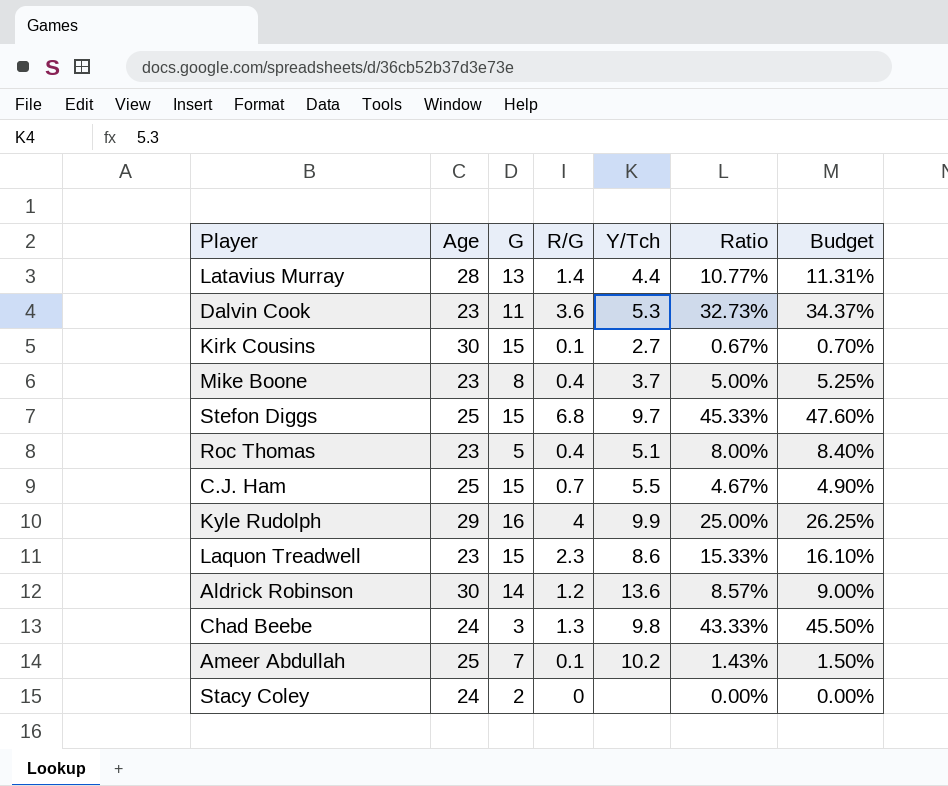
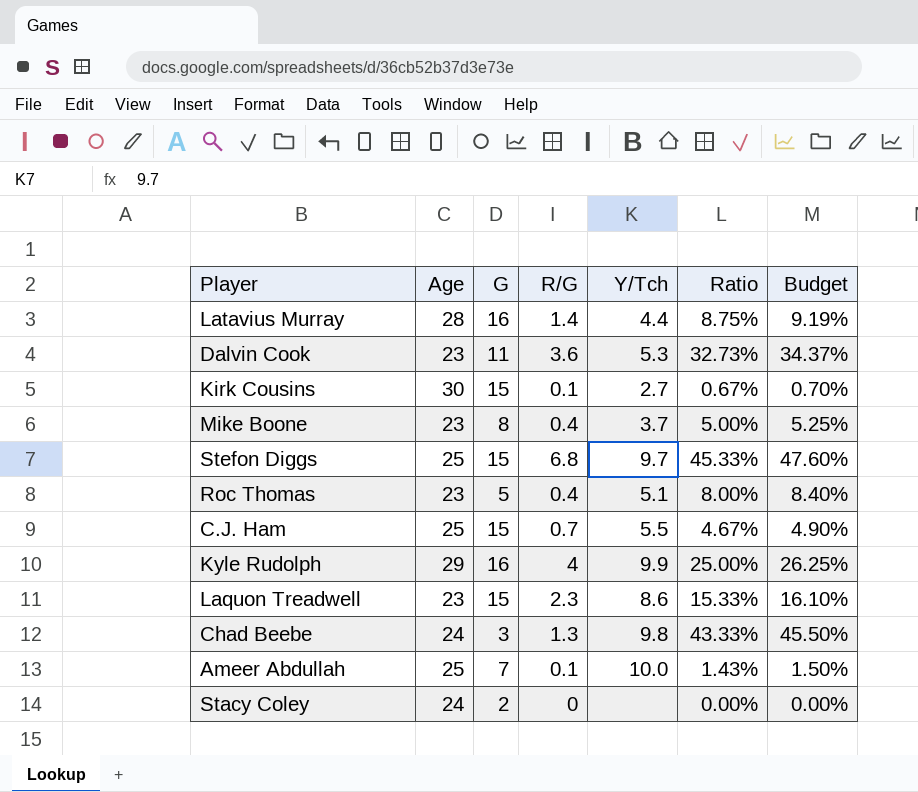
row Aldrick Robinson: 30 | 14 | 1.2 | 13.6 | 8.57% | 9.00% -> none
Latavius Murray | G: 13 -> 16
Latavius Murray | Ratio: 10.77% -> 8.75%
Latavius Murray | Budget: 11.31% -> 9.19%
Ameer Abdullah | Y/Tch: 10.2 -> 10.0

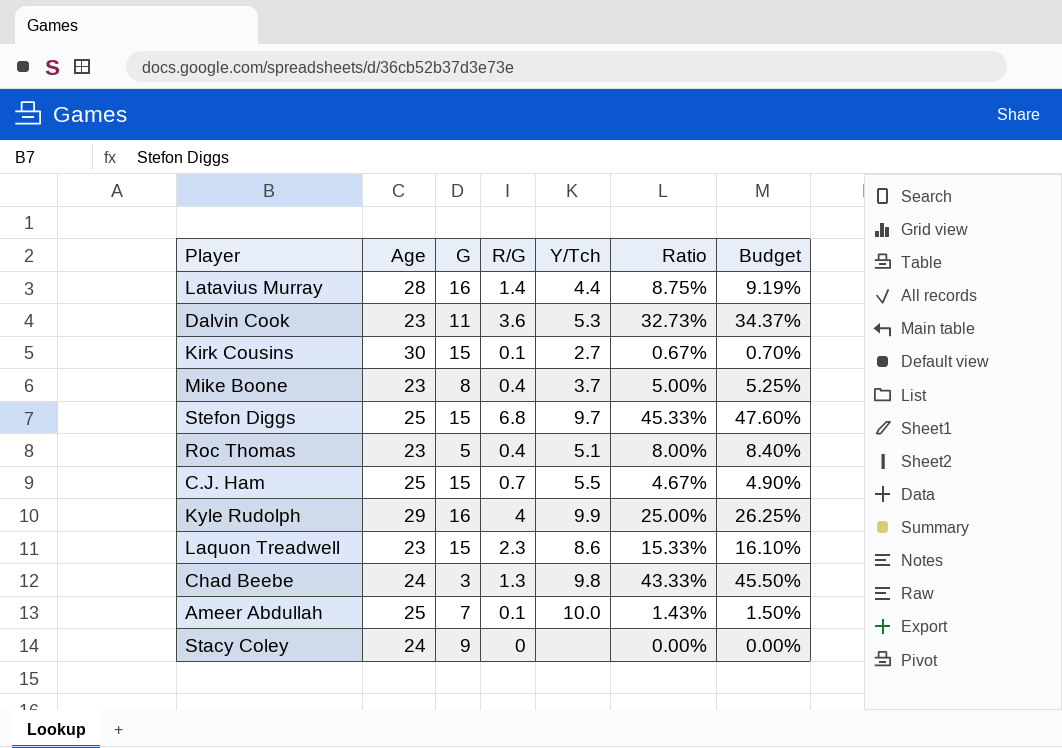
Stacy Coley | G: 2 -> 9

